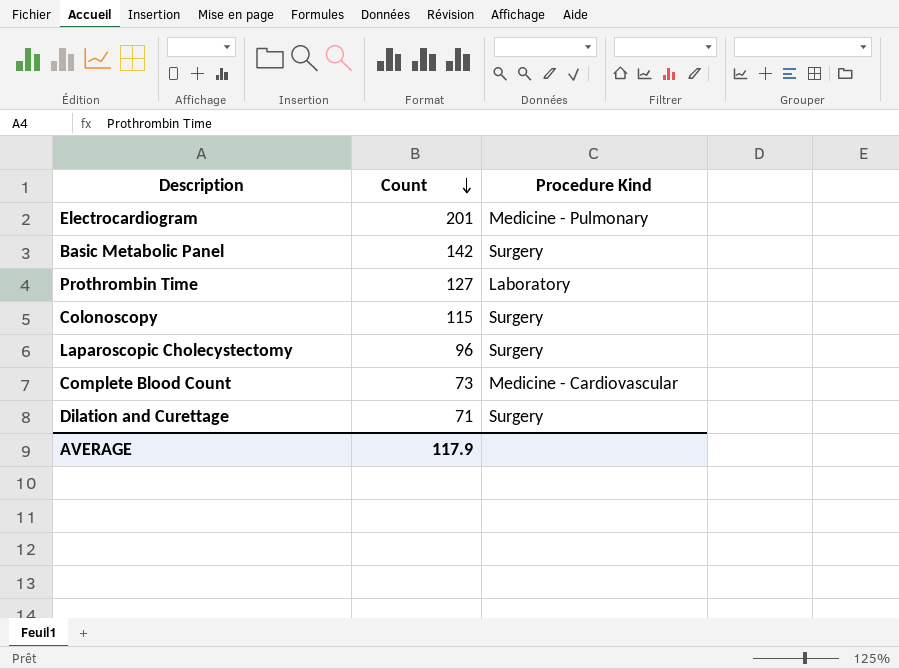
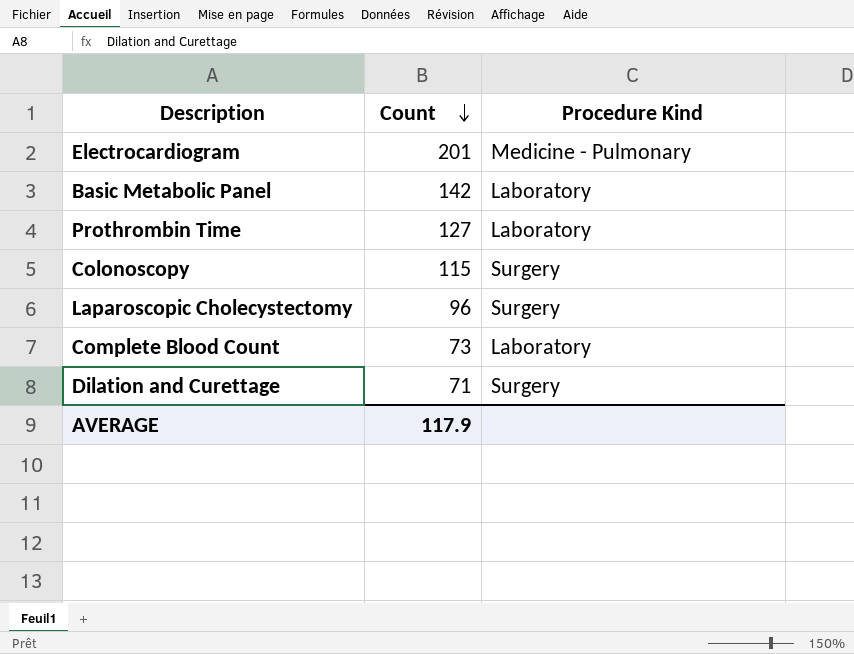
Basic Metabolic Panel | Procedure Kind: Surgery -> Laboratory
Complete Blood Count | Procedure Kind: Medicine - Cardiovascular -> Laboratory

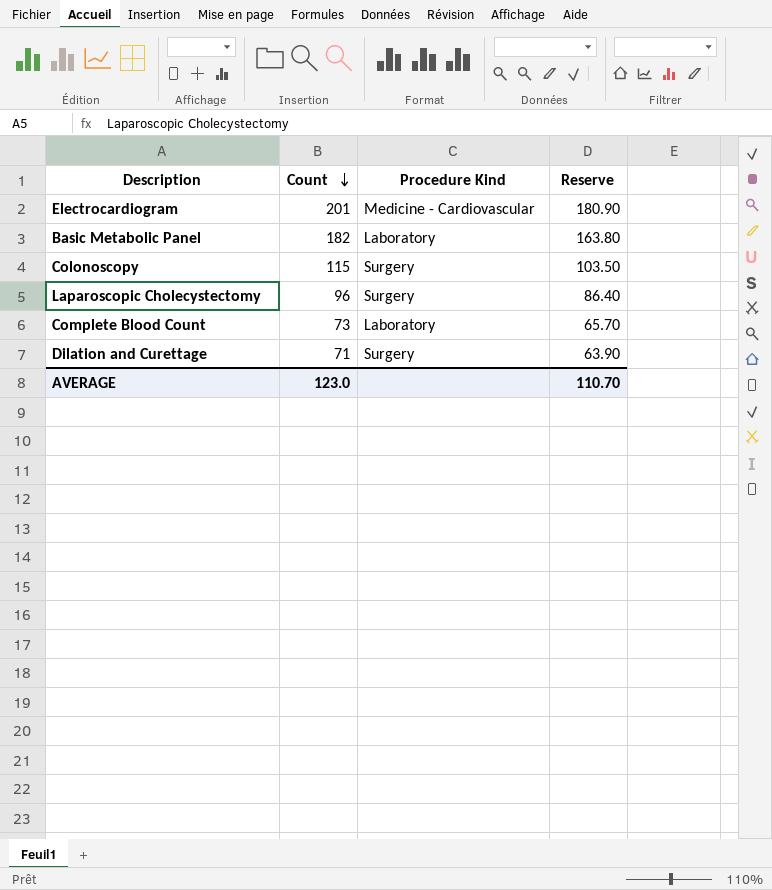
column Reserve | formula: none -> [Count] * 0.9
row Prothrombin Time: 127 | Laboratory -> none
Electrocardiogram | Procedure Kind: Medicine - Pulmonary -> Medicine - Cardiovascular
Basic Metabolic Panel | Count: 142 -> 182
AVERAGE | Count: 117.9 -> 123.0

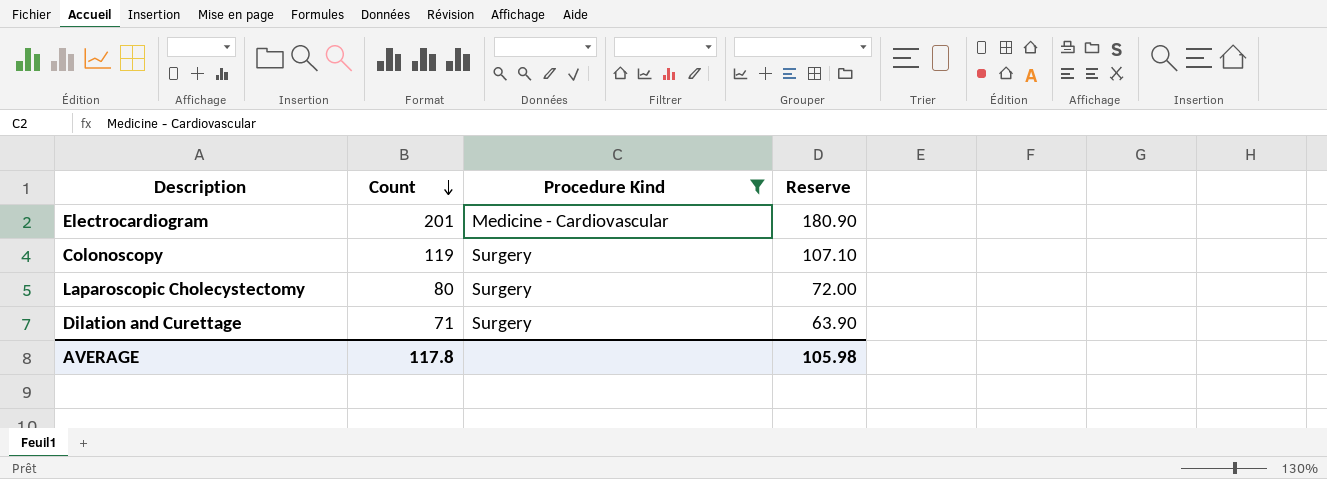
filter: none -> Procedure Kind != Laboratory
Colonoscopy | Count: 115 -> 119
Colonoscopy | Reserve: 103.50 -> 107.10
Laparoscopic Cholecystectomy | Count: 96 -> 80
Laparoscopic Cholecystectomy | Reserve: 86.40 -> 72.00
AVERAGE | Count: 123.0 -> 117.8
AVERAGE | Reserve: 110.70 -> 105.98

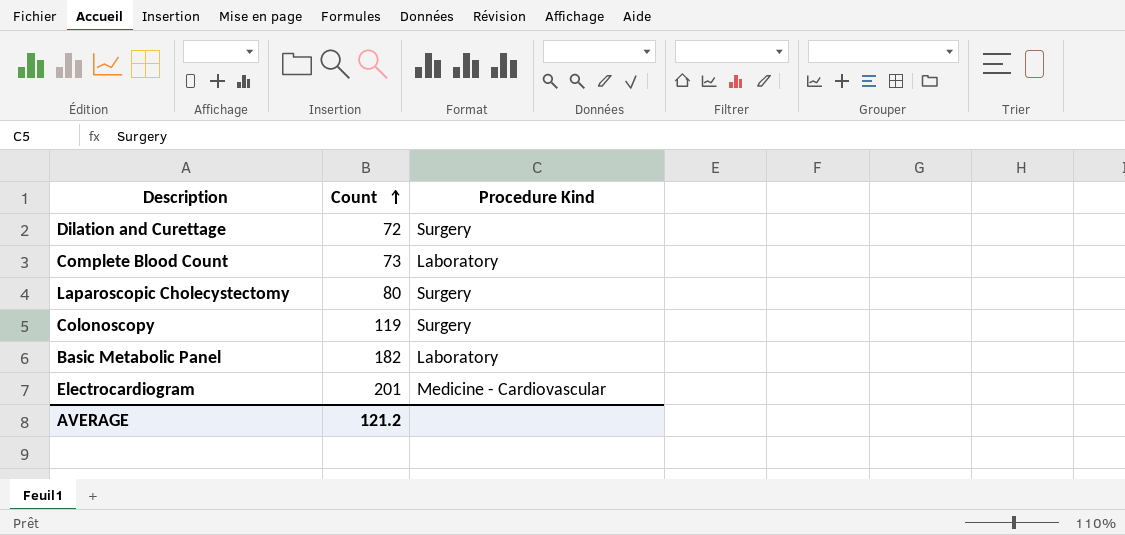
filter: Procedure Kind != Laboratory -> none
row order: Count descending -> Count ascending
column Reserve | formula: [Count] * 0.9 -> none
Dilation and Curettage | Count: 71 -> 72
AVERAGE | Count: 117.8 -> 121.2

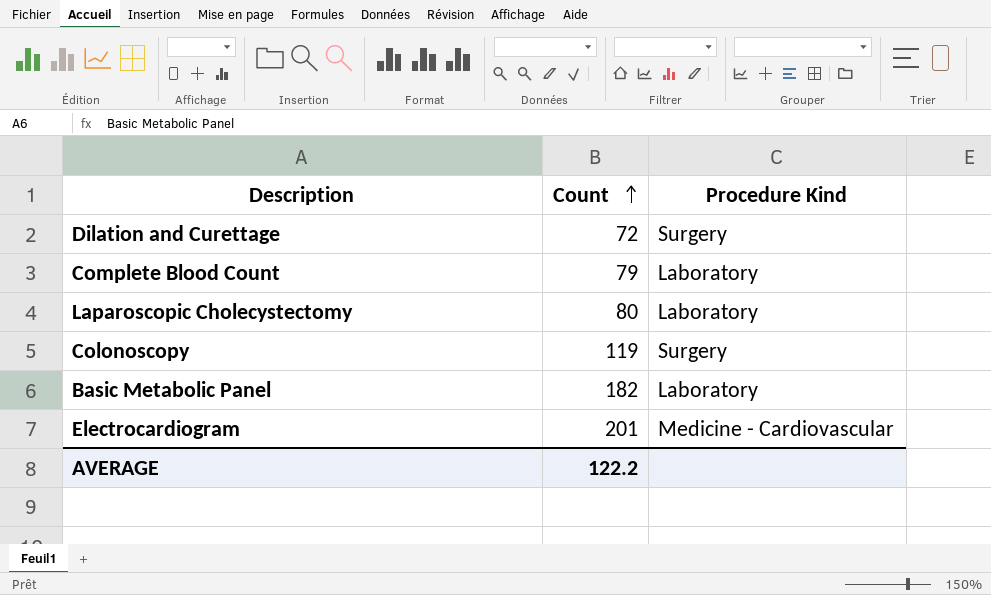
Complete Blood Count | Count: 73 -> 79
Laparoscopic Cholecystectomy | Procedure Kind: Surgery -> Laboratory
AVERAGE | Count: 121.2 -> 122.2

